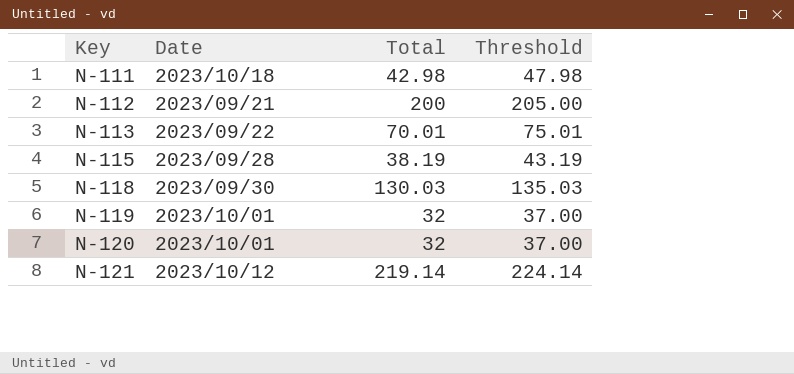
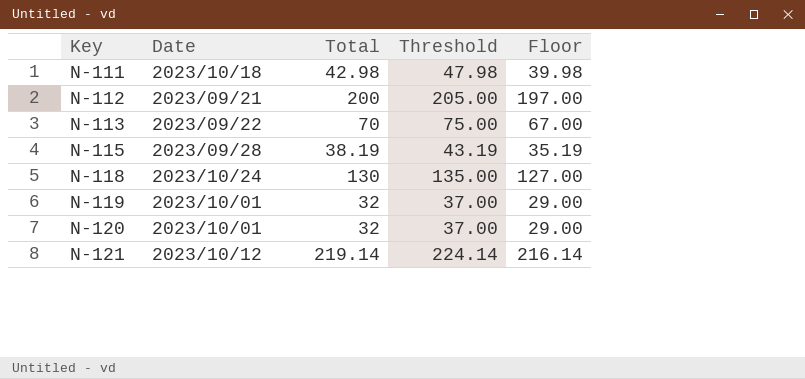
column Floor | formula: none -> [Total] - 3
N-113 | Total: 70.01 -> 70
N-113 | Threshold: 75.01 -> 75.00
N-118 | Date: 2023/09/30 -> 2023/10/24
N-118 | Total: 130.03 -> 130
N-118 | Threshold: 135.03 -> 135.00

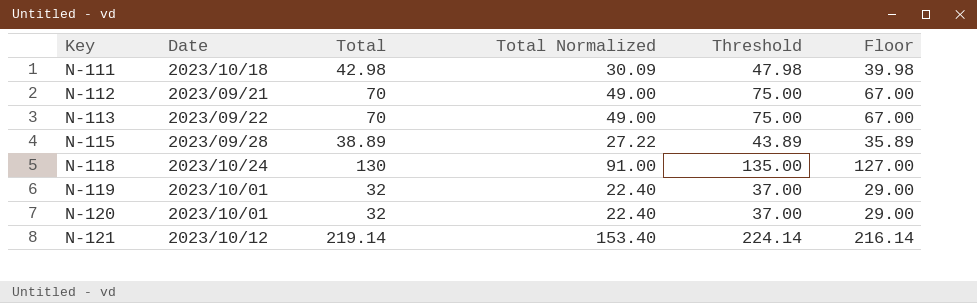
column Total Normalized | formula: none -> [Total] * 0.7
N-112 | Total: 200 -> 70
N-112 | Threshold: 205.00 -> 75.00
N-112 | Floor: 197.00 -> 67.00
N-115 | Total: 38.19 -> 38.89
N-115 | Threshold: 43.19 -> 43.89
N-115 | Floor: 35.19 -> 35.89

